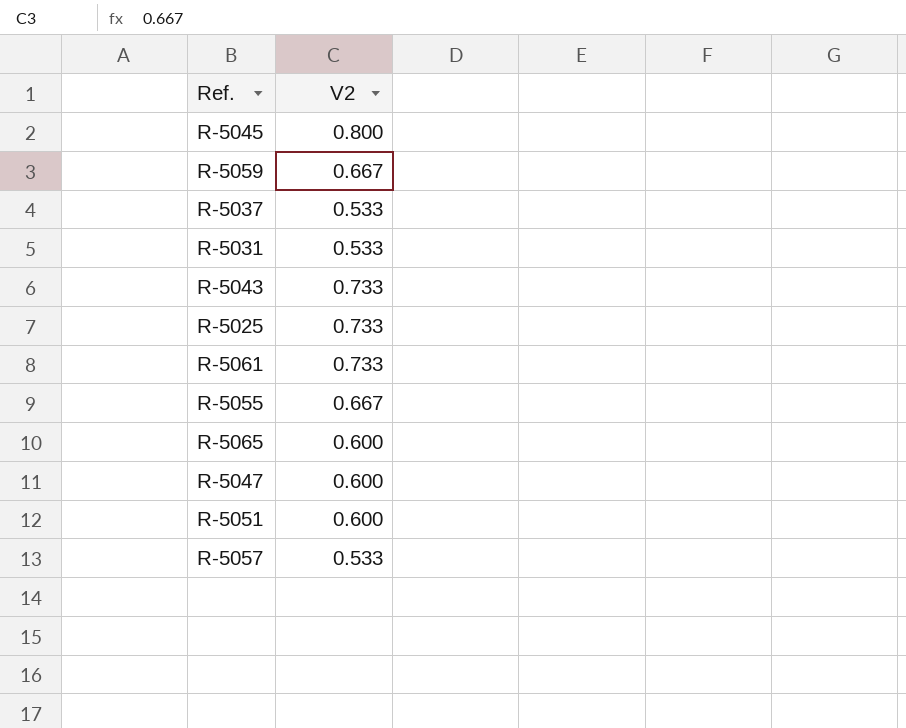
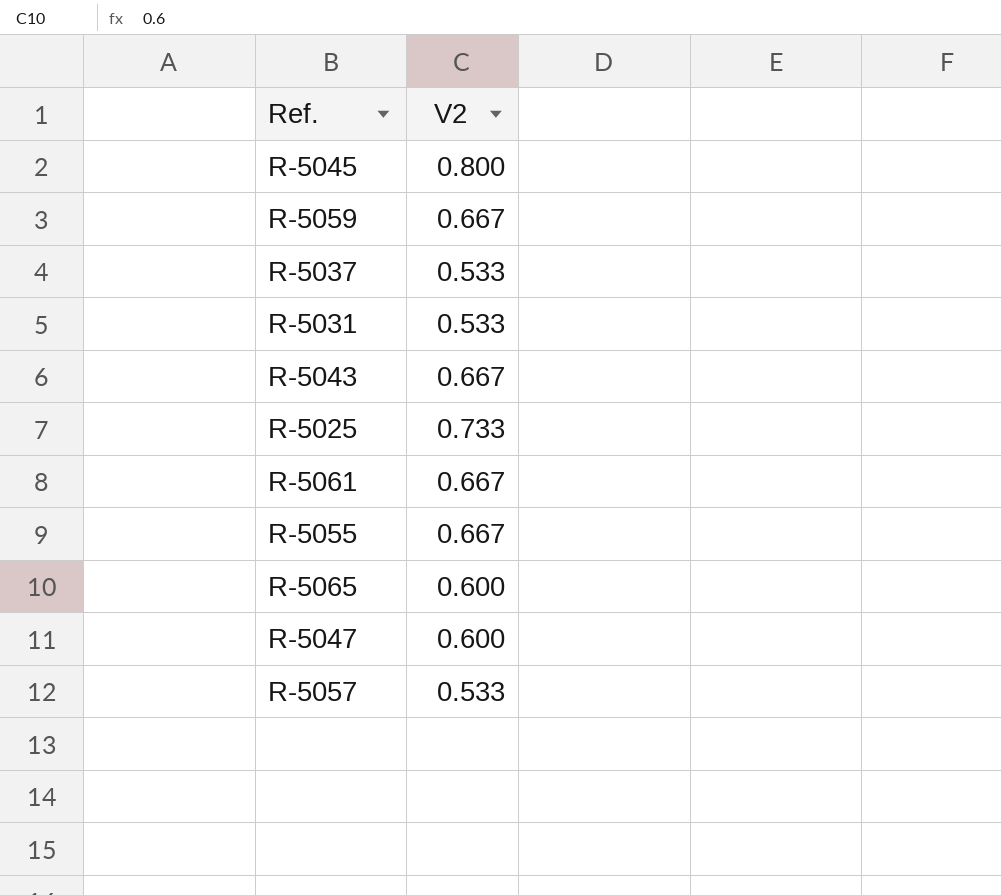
row R-5051: 0.600 -> none
R-5043 | V2: 0.733 -> 0.667
R-5061 | V2: 0.733 -> 0.667

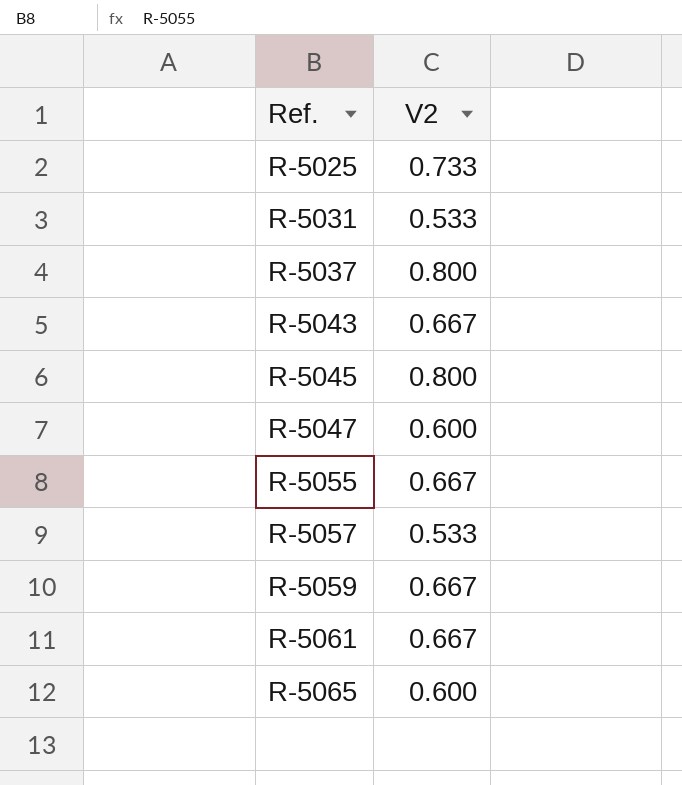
row order: none -> Ref. ascending
R-5037 | V2: 0.533 -> 0.800

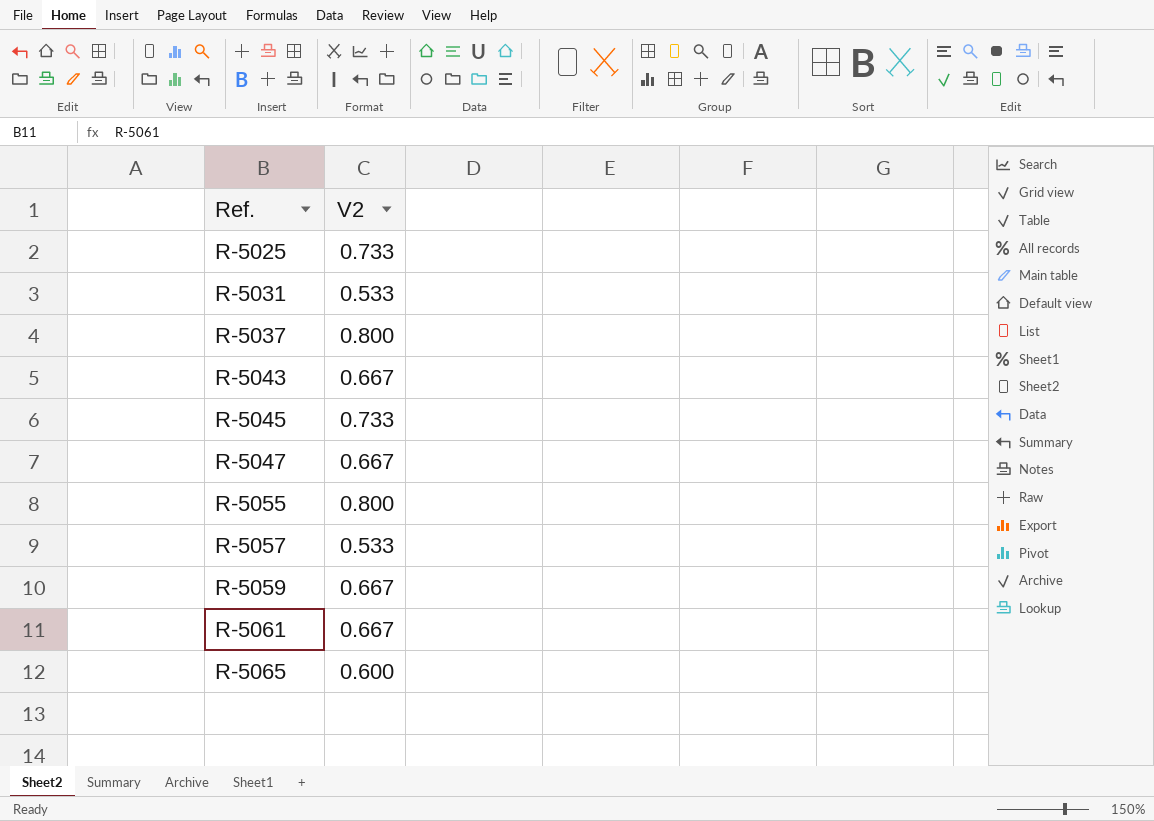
R-5045 | V2: 0.800 -> 0.733
R-5047 | V2: 0.600 -> 0.667
R-5055 | V2: 0.667 -> 0.800

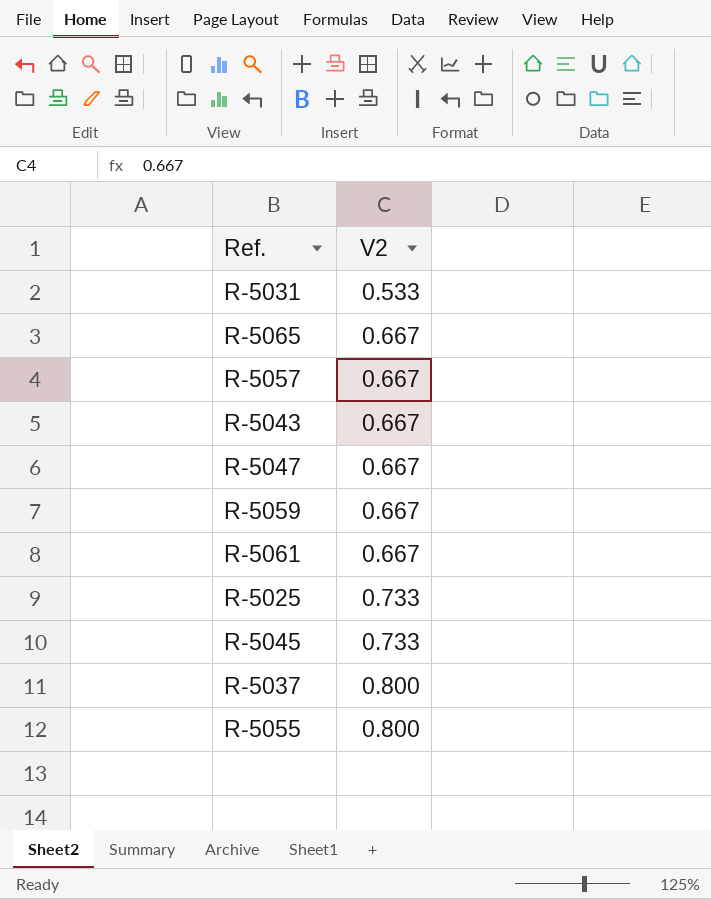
row order: Ref. ascending -> V2 ascending
R-5065 | V2: 0.600 -> 0.667
R-5057 | V2: 0.533 -> 0.667

